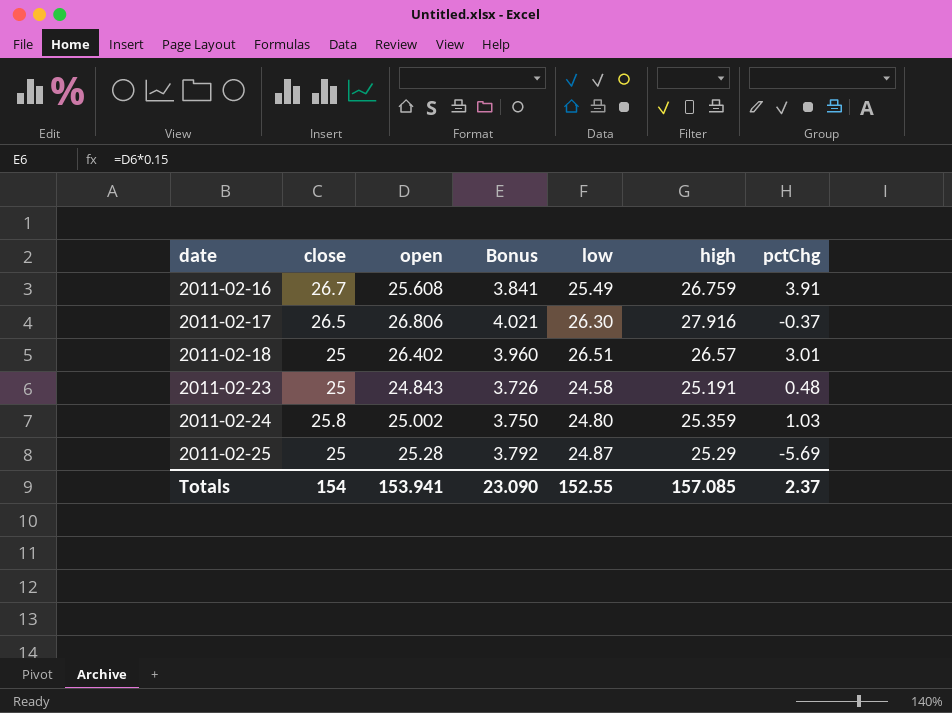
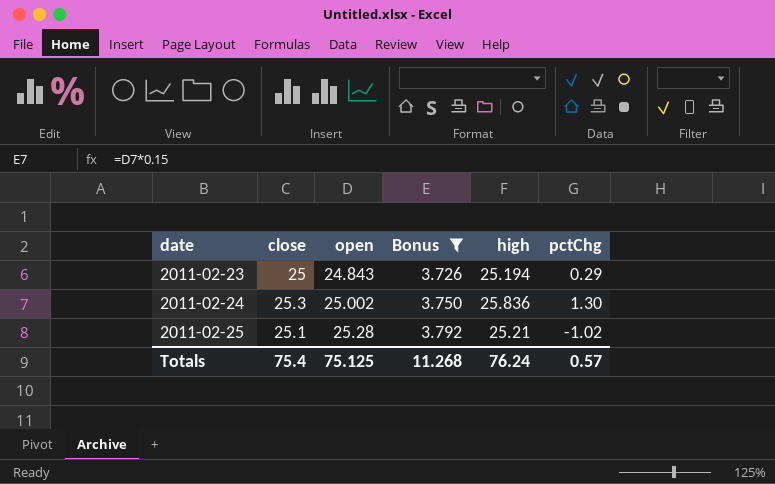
filter: none -> Bonus <= 3.792
column low | position: 5 -> none
2011-02-23 | high: 25.191 -> 25.194
2011-02-23 | pctChg: 0.48 -> 0.29
2011-02-24 | close: 25.8 -> 25.3
2011-02-24 | high: 25.359 -> 25.836
2011-02-24 | pctChg: 1.03 -> 1.30
2011-02-25 | close: 25 -> 25.1
2011-02-25 | high: 25.29 -> 25.21
2011-02-25 | pctChg: -5.69 -> -1.02
Totals | close: 154 -> 75.4
Totals | open: 153.941 -> 75.125
Totals | Bonus: 23.090 -> 11.268
Totals | high: 157.085 -> 76.24
Totals | pctChg: 2.37 -> 0.57

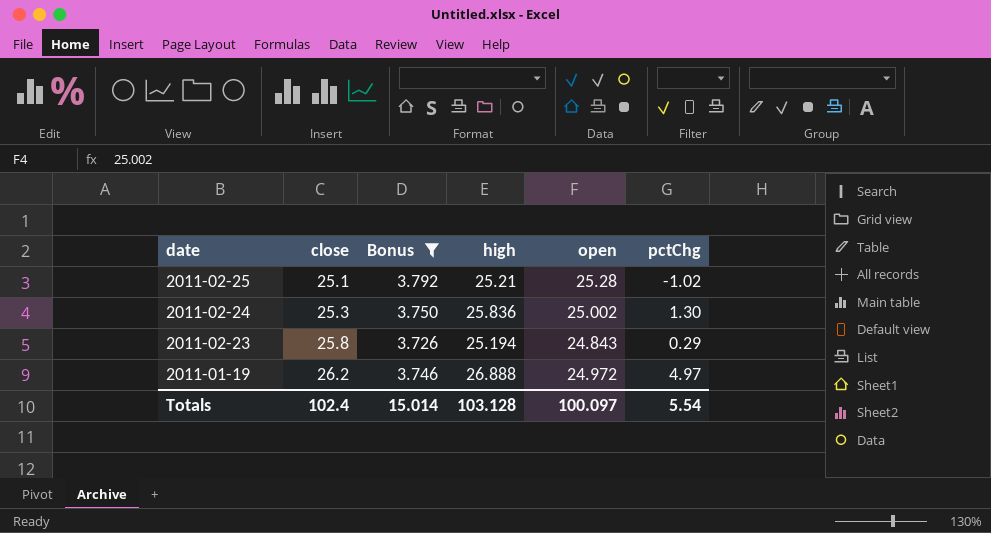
row order: date ascending -> date descending
column open | position: 3 -> 5
2011-02-23 | close: 25 -> 25.8
row 2011-01-19: none -> 26.2 | 3.746 | 26.888 | 24.972 | 4.97
Totals | close: 75.4 -> 102.4
Totals | Bonus: 11.268 -> 15.014
Totals | high: 76.24 -> 103.128
Totals | open: 75.125 -> 100.097
Totals | pctChg: 0.57 -> 5.54

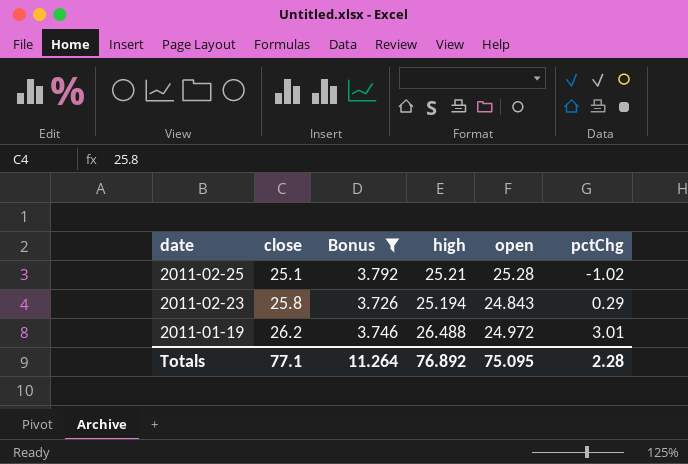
row 2011-02-24: 25.3 | 3.750 | 25.836 | 25.002 | 1.30 -> none
2011-01-19 | high: 26.888 -> 26.488
2011-01-19 | pctChg: 4.97 -> 3.01
Totals | close: 102.4 -> 77.1
Totals | Bonus: 15.014 -> 11.264
Totals | high: 103.128 -> 76.892
Totals | open: 100.097 -> 75.095
Totals | pctChg: 5.54 -> 2.28

